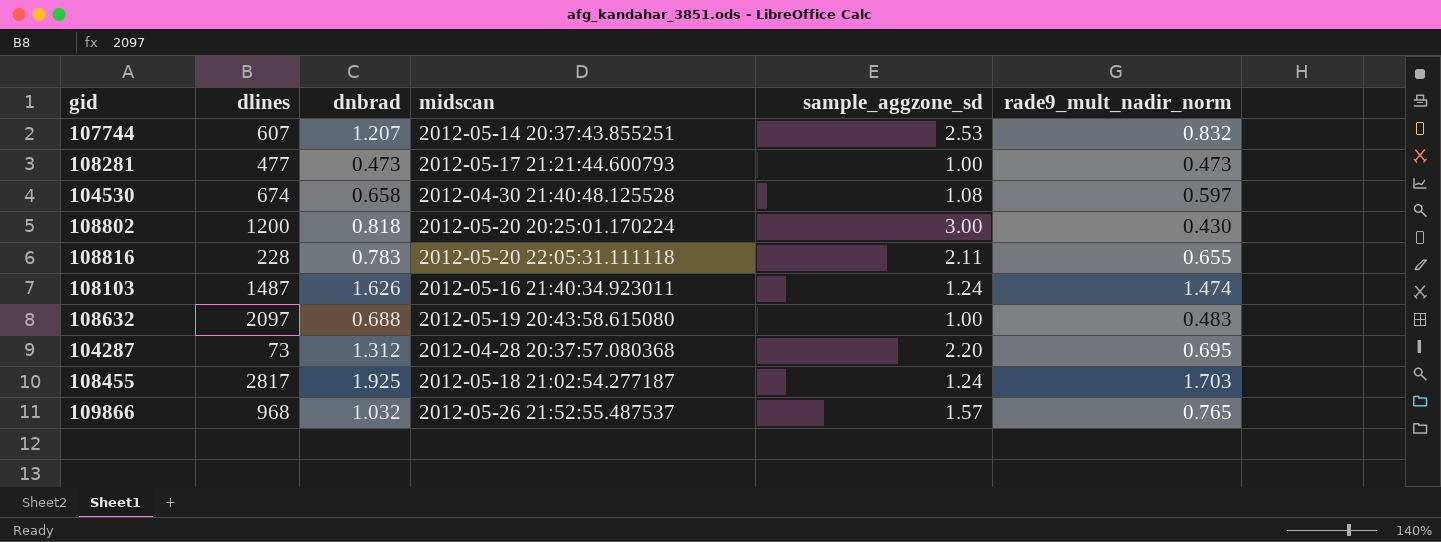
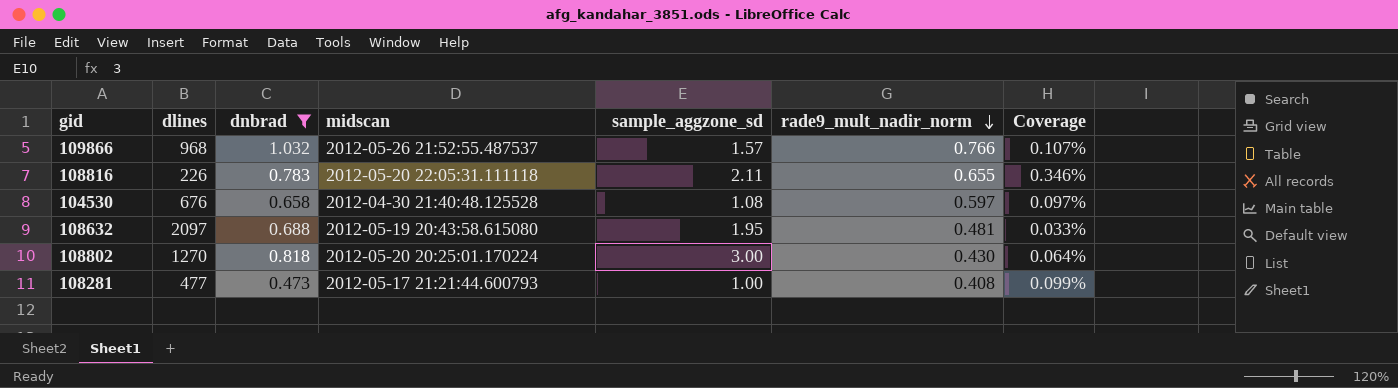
filter: none -> dnbrad <= 1.032
row order: none -> rade9_mult_nadir_norm descending
column Coverage | formula: none -> [dnbrad] / [dlines]
109866 | rade9_mult_nadir_norm: 0.765 -> 0.766
108816 | dlines: 228 -> 226
104530 | dlines: 674 -> 676
108632 | sample_aggzone_sd: 1.00 -> 1.95
108632 | rade9_mult_nadir_norm: 0.483 -> 0.481
108802 | dlines: 1200 -> 1270
108281 | rade9_mult_nadir_norm: 0.473 -> 0.408

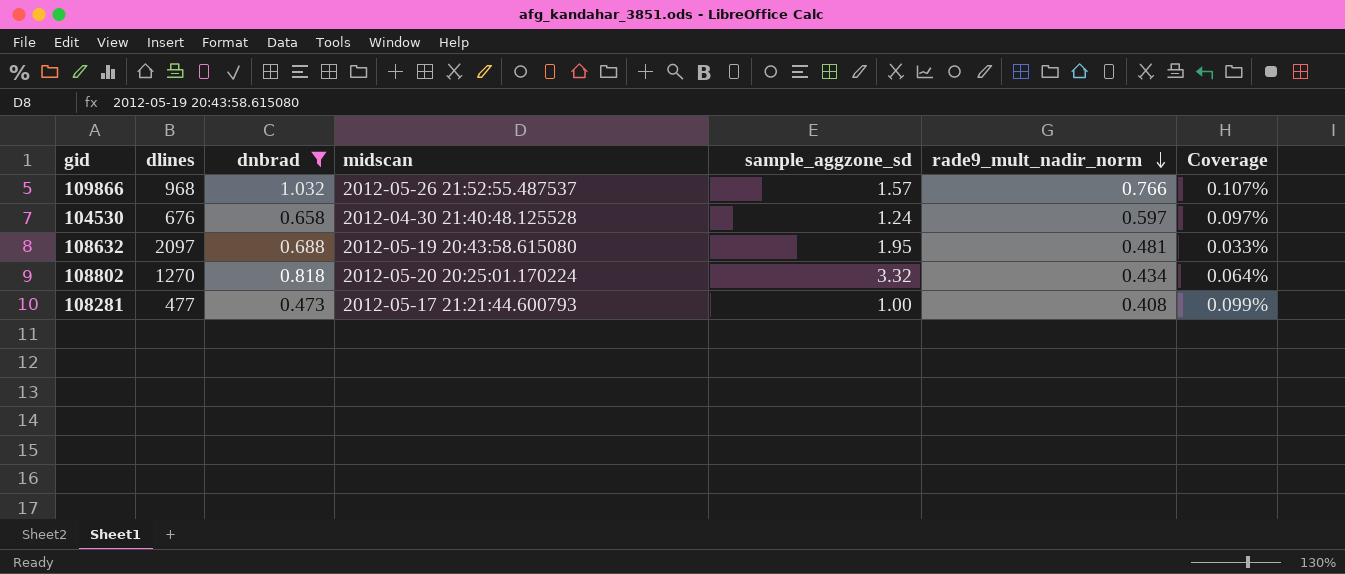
row 108816: 226 | 0.783 | 2012-05-20 22:05:31.111118 | 2.11 | 0.655 | 0.346% -> none
104530 | sample_aggzone_sd: 1.08 -> 1.24
108802 | sample_aggzone_sd: 3.00 -> 3.32
108802 | rade9_mult_nadir_norm: 0.430 -> 0.434

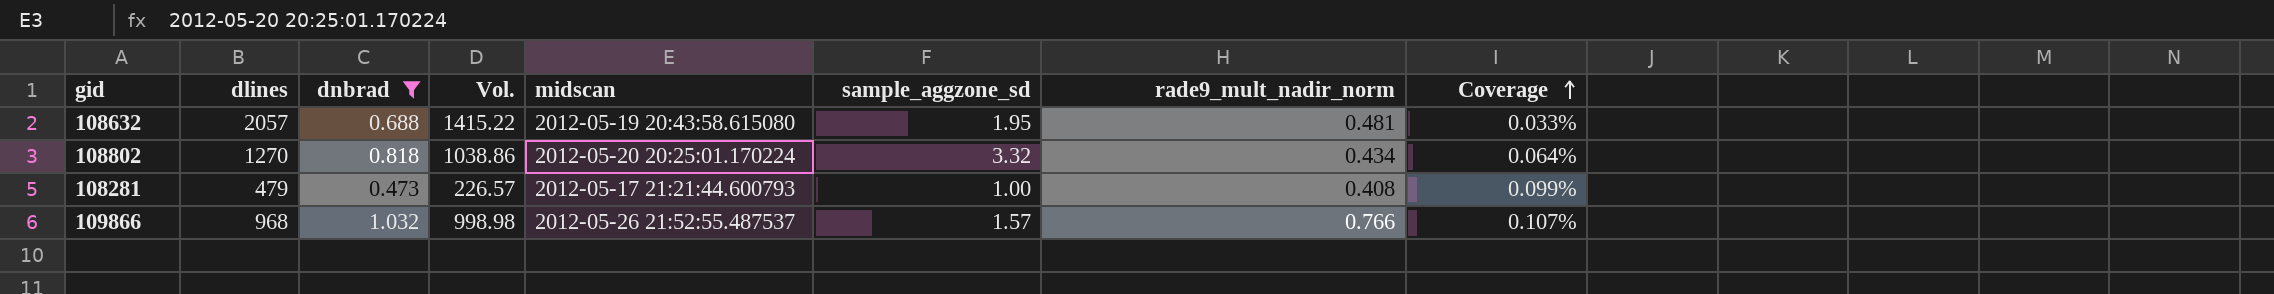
row order: rade9_mult_nadir_norm descending -> Coverage ascending
column Vol. | formula: none -> [dlines] * [dnbrad]
row 104530: 676 | 0.658 | 2012-04-30 21:40:48.125528 | 1.24 | 0.597 | 0.097% -> none
108632 | dlines: 2097 -> 2057
108281 | dlines: 477 -> 479

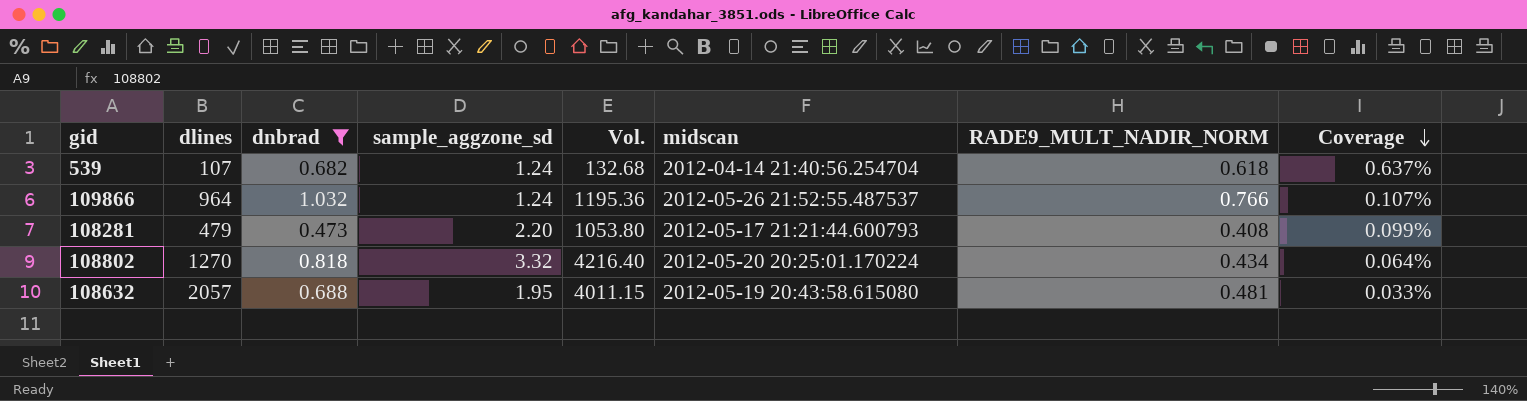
row order: Coverage ascending -> Coverage descending
column sample_aggzone_sd | position: 6 -> 4
column Vol. | formula: [dlines] * [dnbrad] -> [dlines] * [sample_aggzone_sd]
column name: rade9_mult_nadir_norm -> RADE9_MULT_NADIR_NORM
row 539: none -> 107 | 0.682 | 1.24 | 132.68 | 2012-04-14 21:40:56.254704 | 0.618 | 0.637%
109866 | dlines: 968 -> 964
109866 | sample_aggzone_sd: 1.57 -> 1.24
108281 | sample_aggzone_sd: 1.00 -> 2.20

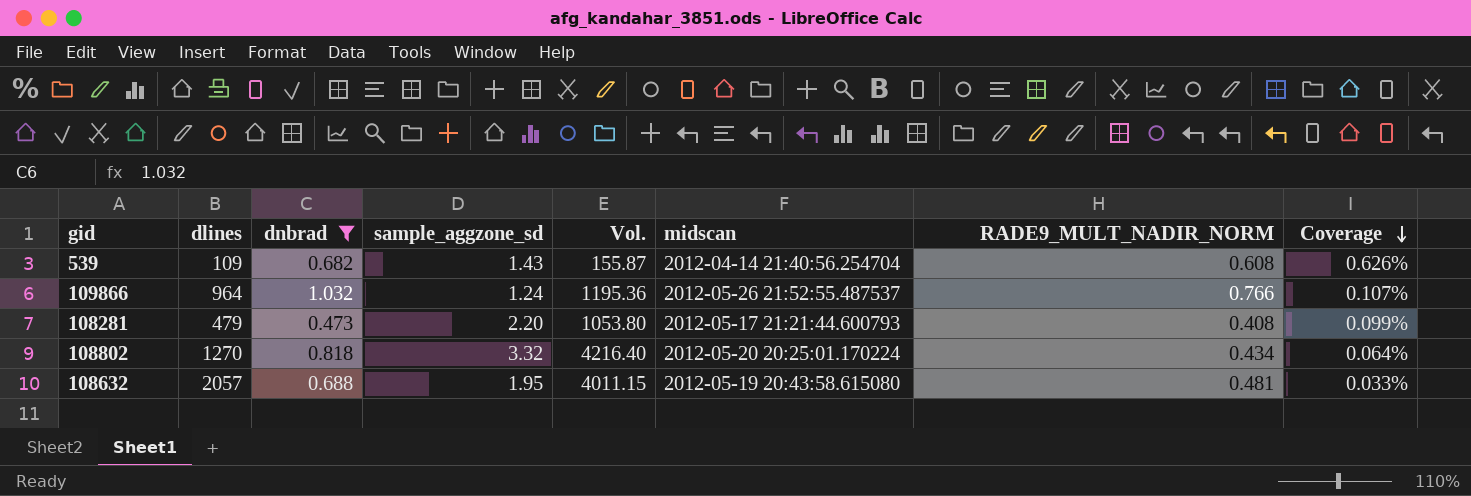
539 | dlines: 107 -> 109
539 | sample_aggzone_sd: 1.24 -> 1.43
539 | Vol.: 132.68 -> 155.87
539 | RADE9_MULT_NADIR_NORM: 0.618 -> 0.608
539 | Coverage: 0.637% -> 0.626%

